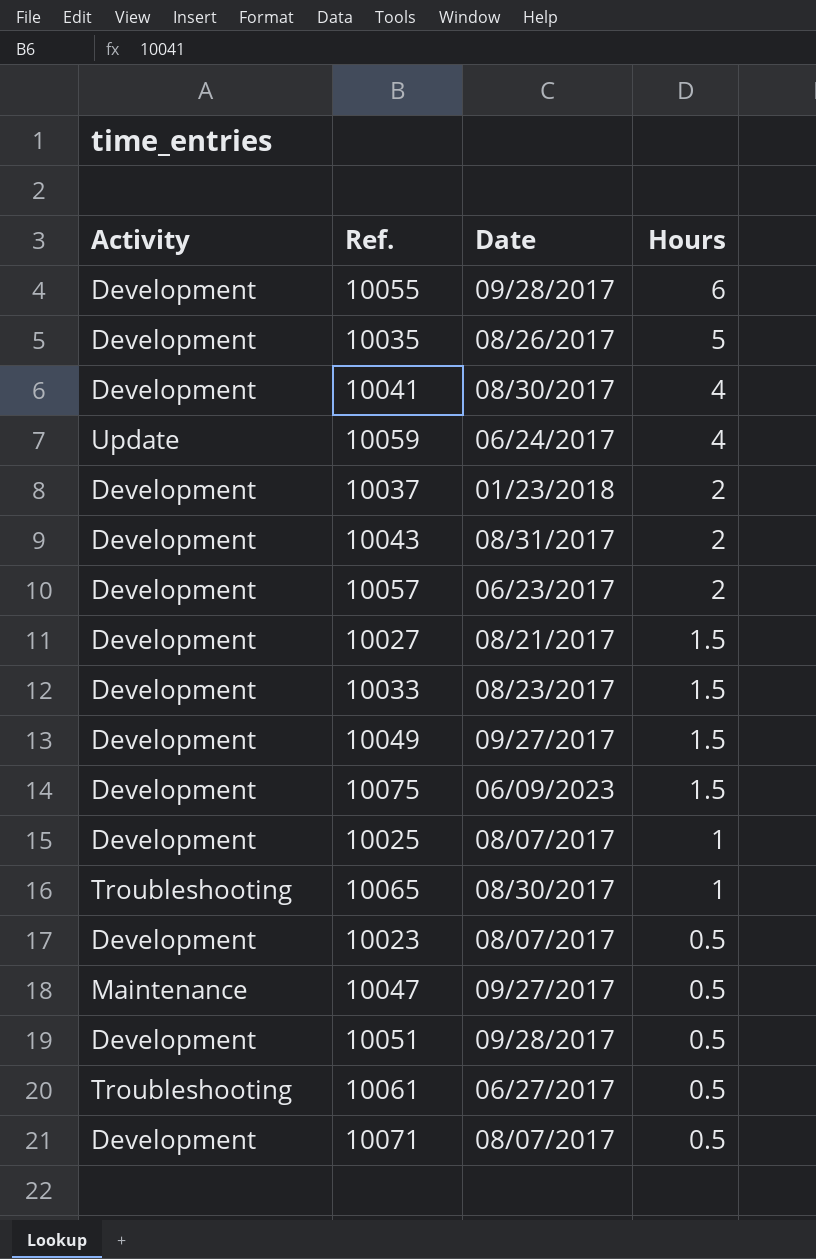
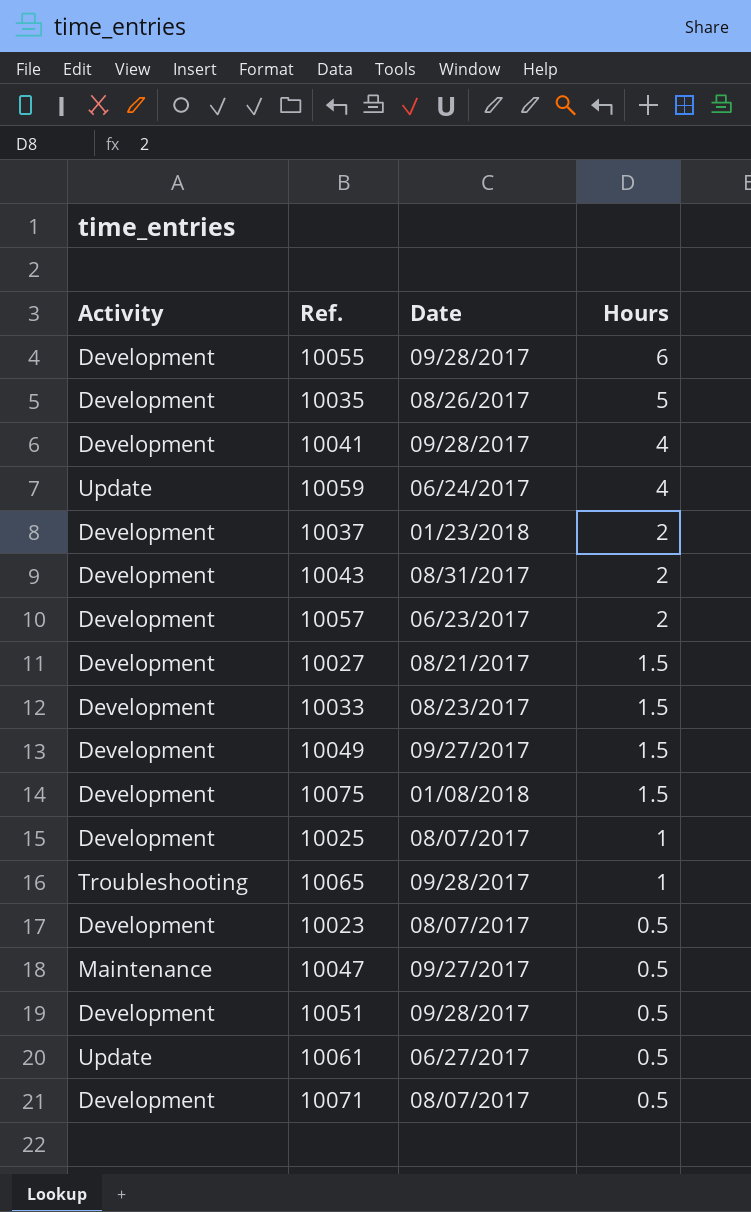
10041 | Date: 08/30/2017 -> 09/28/2017
10075 | Date: 06/09/2023 -> 01/08/2018
10065 | Date: 08/30/2017 -> 09/28/2017
10061 | Activity: Troubleshooting -> Update

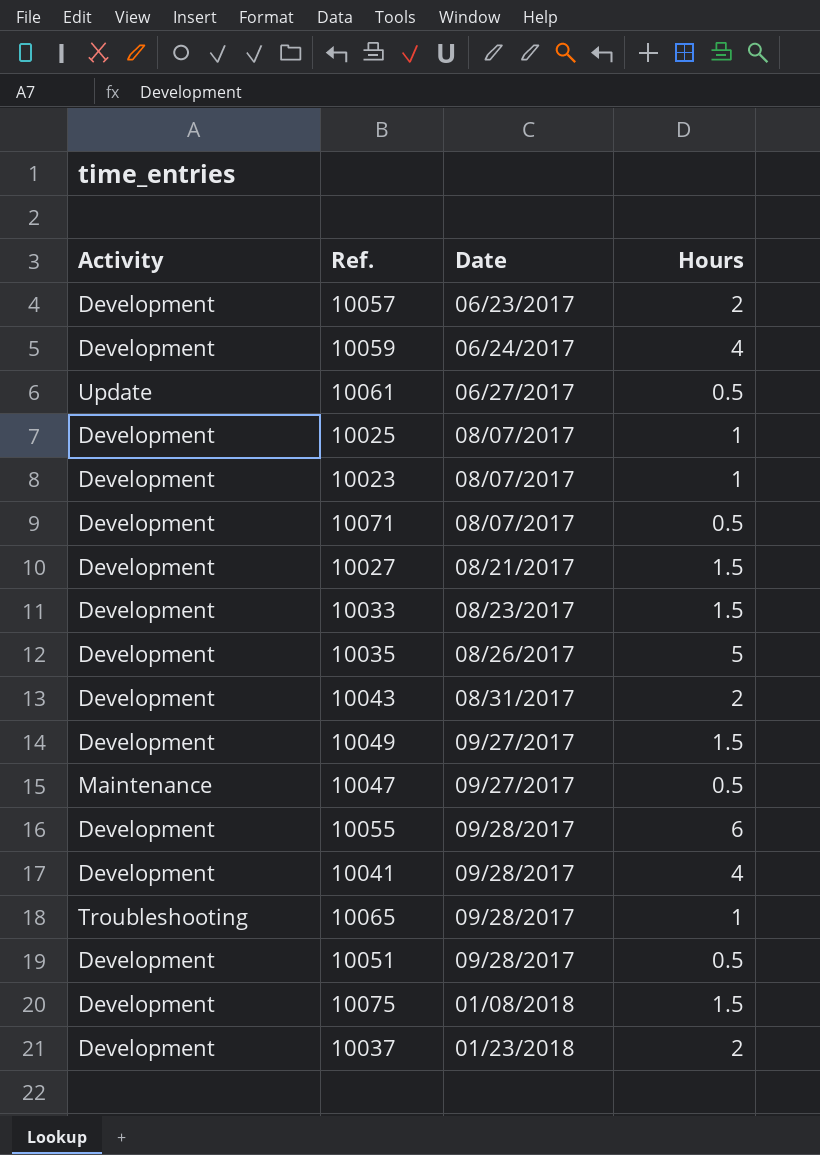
row order: Hours descending -> Date ascending
10059 | Activity: Update -> Development
10023 | Hours: 0.5 -> 1

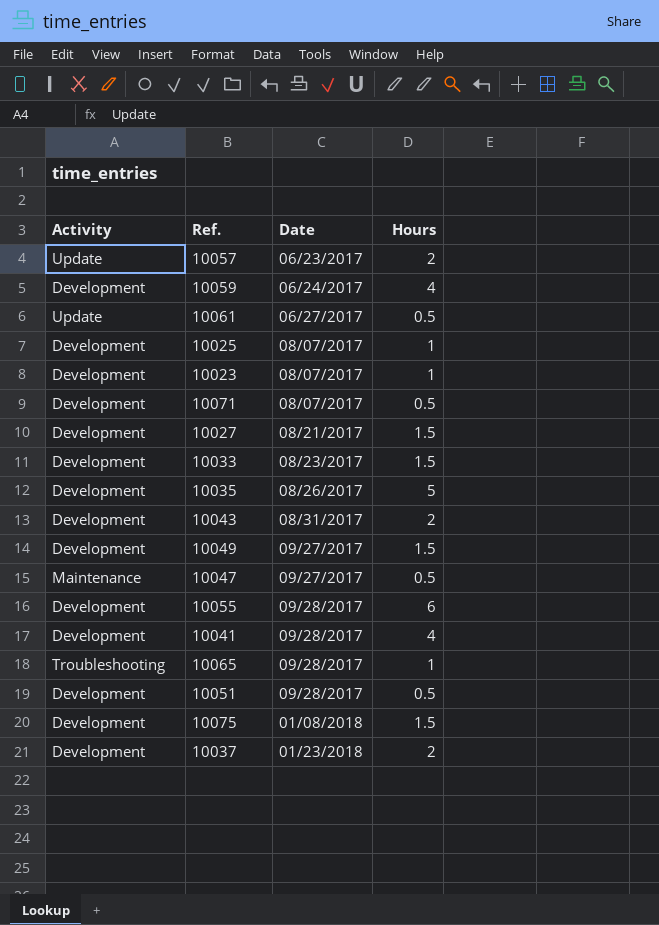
10057 | Activity: Development -> Update

